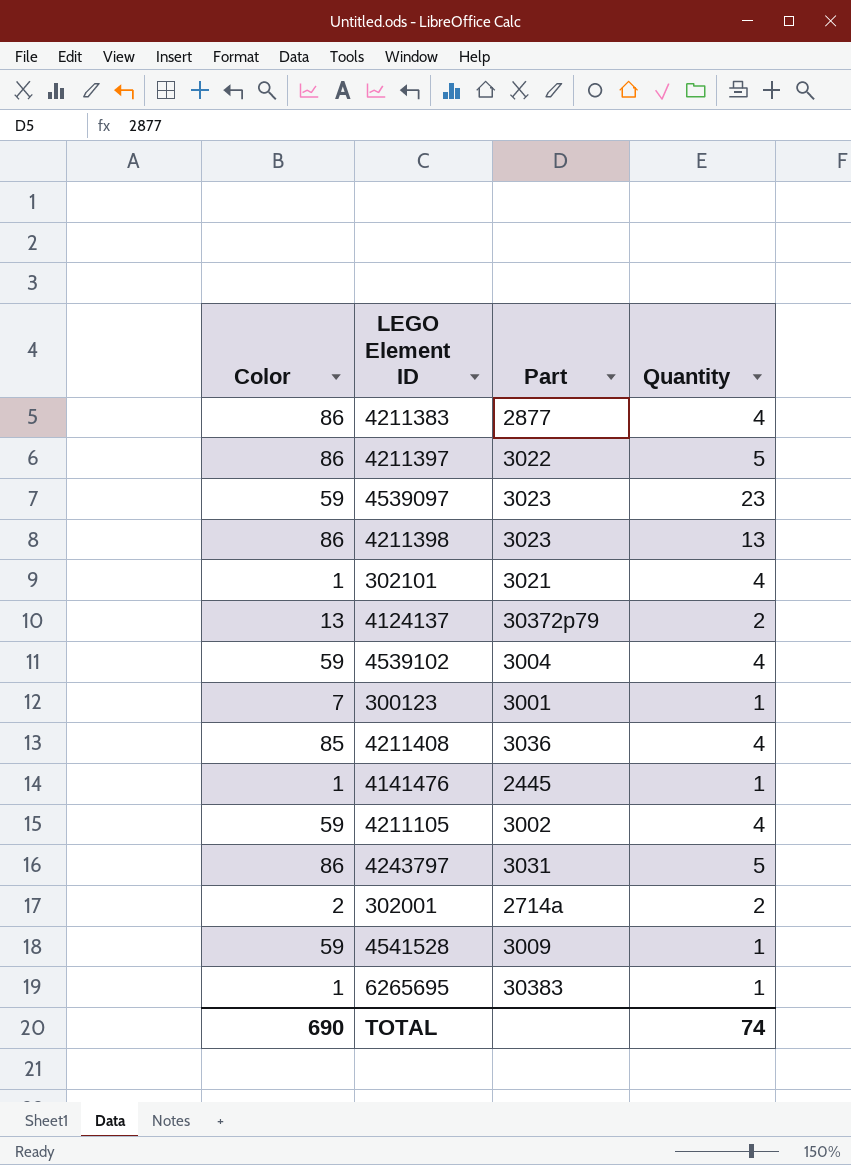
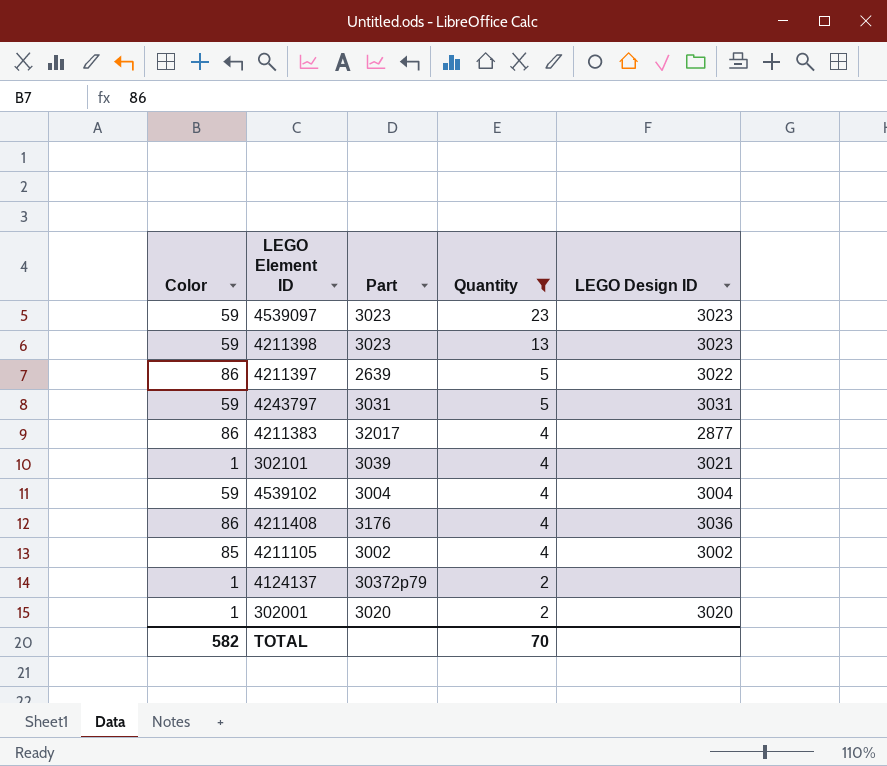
filter: none -> Quantity != 1
row order: none -> Quantity descending
column LEGO Design ID | position: none -> 5
4211398 | Color: 86 -> 59
4211397 | Part: 3022 -> 2639
4243797 | Color: 86 -> 59
4211383 | Part: 2877 -> 32017
302101 | Part: 3021 -> 3039
4211408 | Color: 85 -> 86
4211408 | Part: 3036 -> 3176
4211105 | Color: 59 -> 85
4124137 | Color: 13 -> 1
302001 | Color: 2 -> 1
302001 | Part: 2714a -> 3020
TOTAL | Color: 690 -> 582
TOTAL | Quantity: 74 -> 70

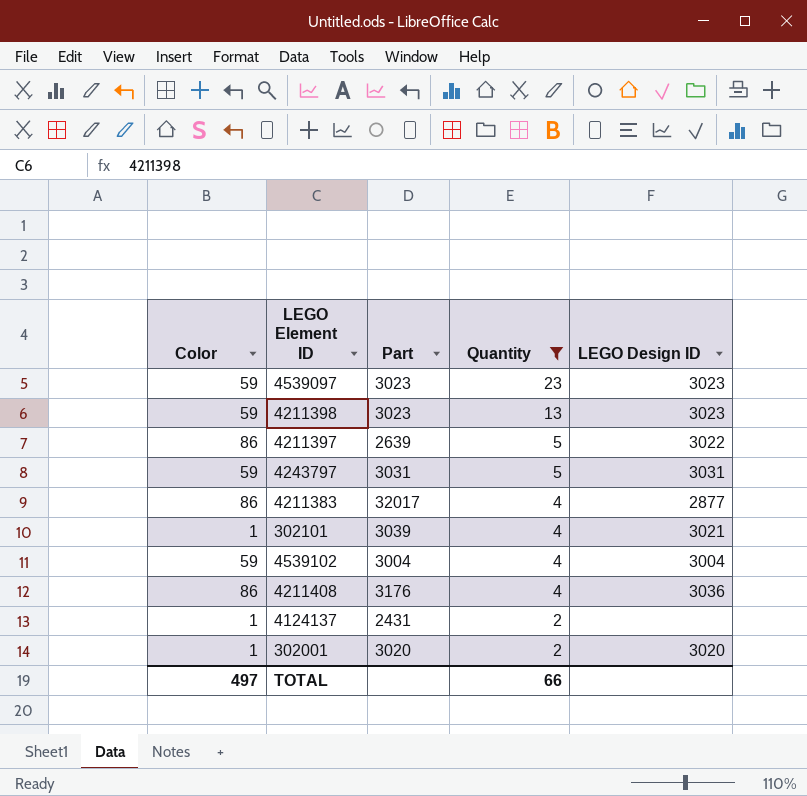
row 4211105: 85 | 3002 | 4 | 3002 -> none
4124137 | Part: 30372p79 -> 2431
TOTAL | Color: 582 -> 497
TOTAL | Quantity: 70 -> 66

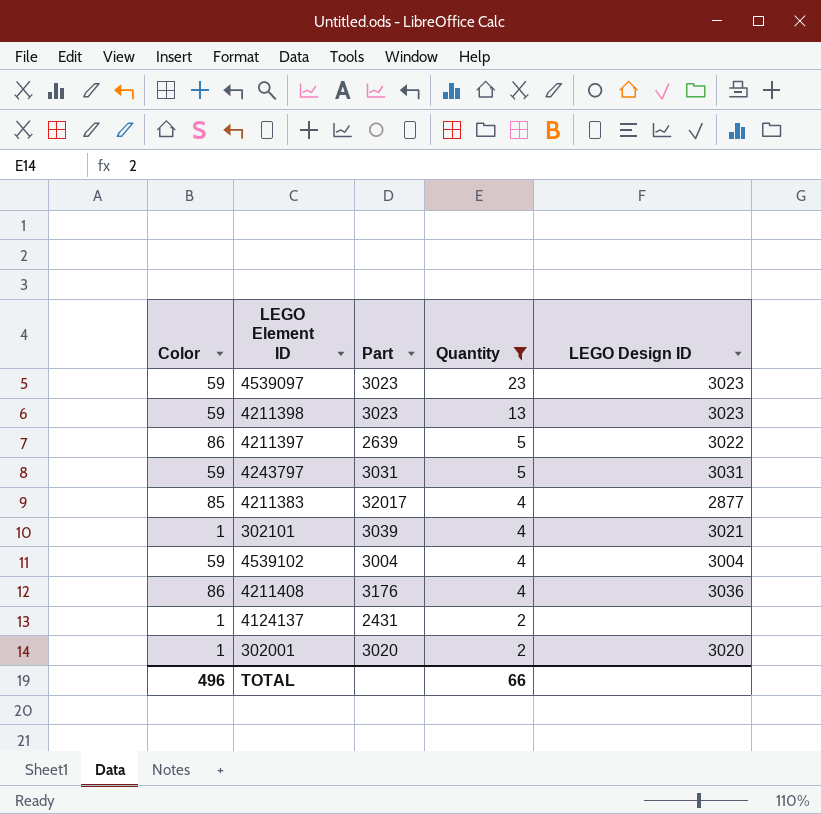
4211383 | Color: 86 -> 85
TOTAL | Color: 497 -> 496

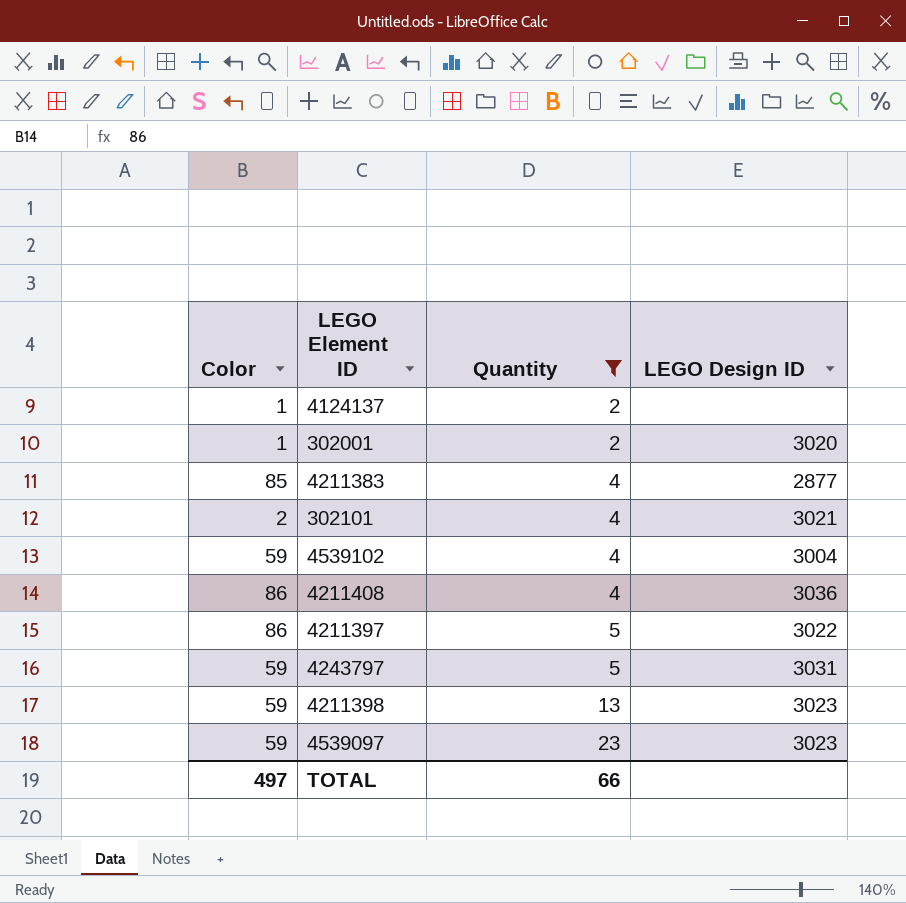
row order: Quantity descending -> Quantity ascending
column Part | position: 3 -> none
302101 | Color: 1 -> 2
TOTAL | Color: 496 -> 497

